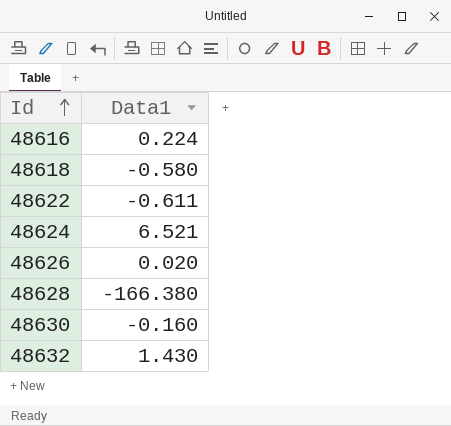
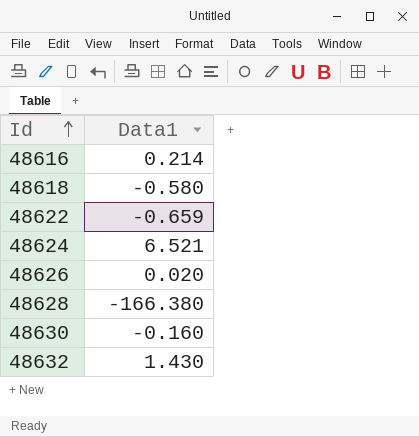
48616 | Data1: 0.224 -> 0.214
48622 | Data1: -0.611 -> -0.659

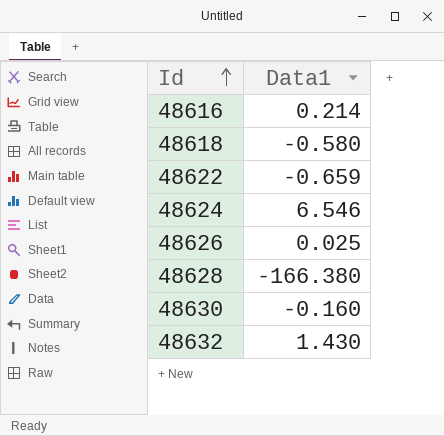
48624 | Data1: 6.521 -> 6.546
48626 | Data1: 0.020 -> 0.025

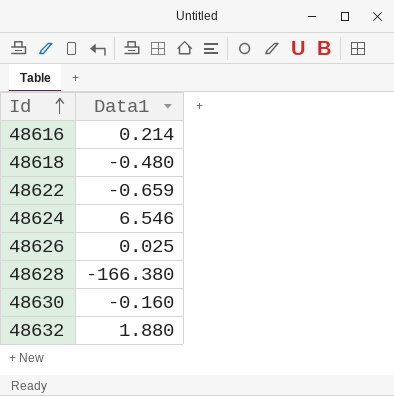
48618 | Data1: -0.580 -> -0.480
48632 | Data1: 1.430 -> 1.880

